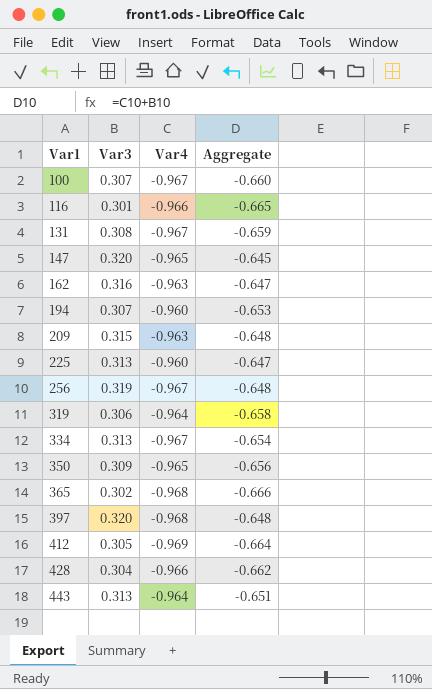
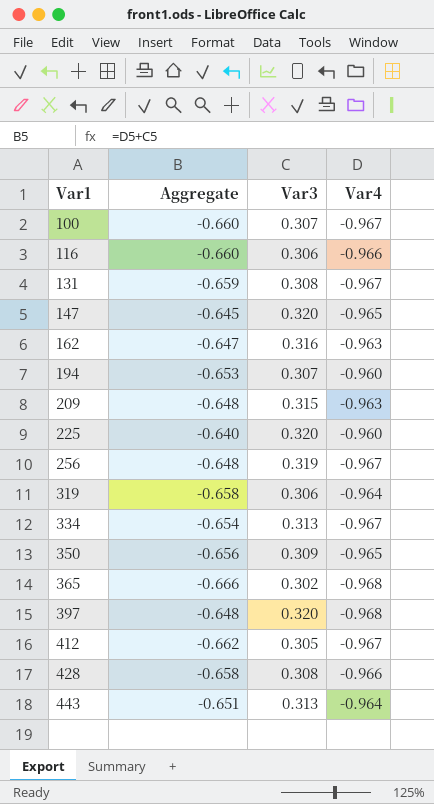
column Aggregate | position: 4 -> 2
116 | Aggregate: -0.665 -> -0.660
116 | Var3: 0.301 -> 0.306
225 | Aggregate: -0.647 -> -0.640
225 | Var3: 0.313 -> 0.320
412 | Aggregate: -0.664 -> -0.662
412 | Var4: -0.969 -> -0.967
428 | Aggregate: -0.662 -> -0.658
428 | Var3: 0.304 -> 0.308

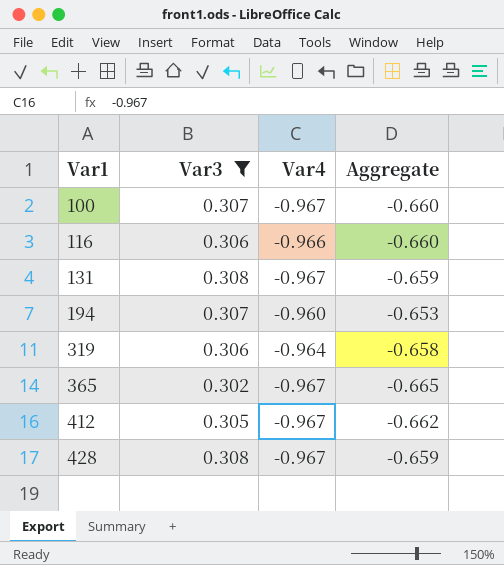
filter: none -> Var3 <= 0.308
column Aggregate | position: 2 -> 4
365 | Var4: -0.968 -> -0.967
365 | Aggregate: -0.666 -> -0.665
428 | Var4: -0.966 -> -0.967
428 | Aggregate: -0.658 -> -0.659

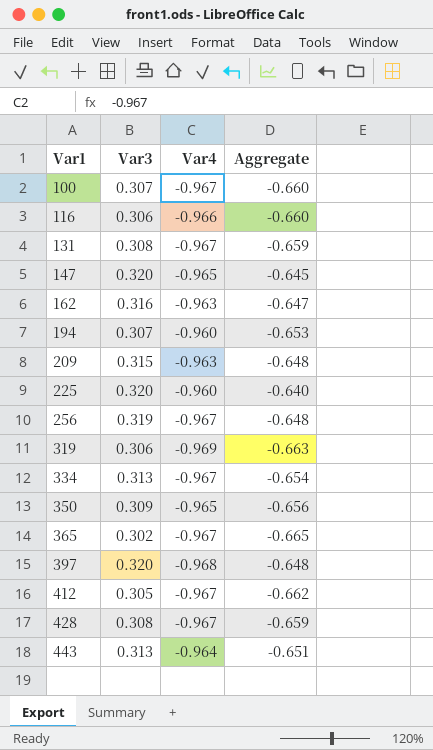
filter: Var3 <= 0.308 -> none
319 | Var4: -0.964 -> -0.969
319 | Aggregate: -0.658 -> -0.663

